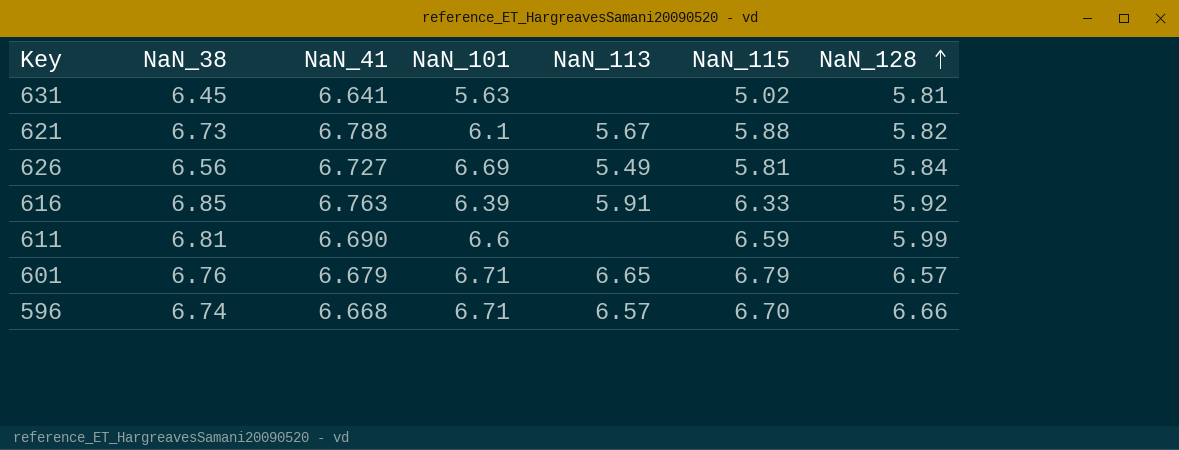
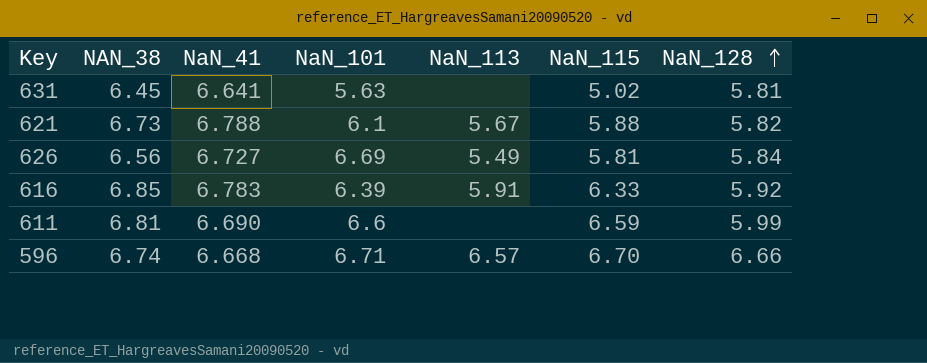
column name: NaN_38 -> NAN_38
row 601: 6.76 | 6.679 | 6.71 | 6.65 | 6.79 | 6.57 -> none
616 | NaN_41: 6.763 -> 6.783

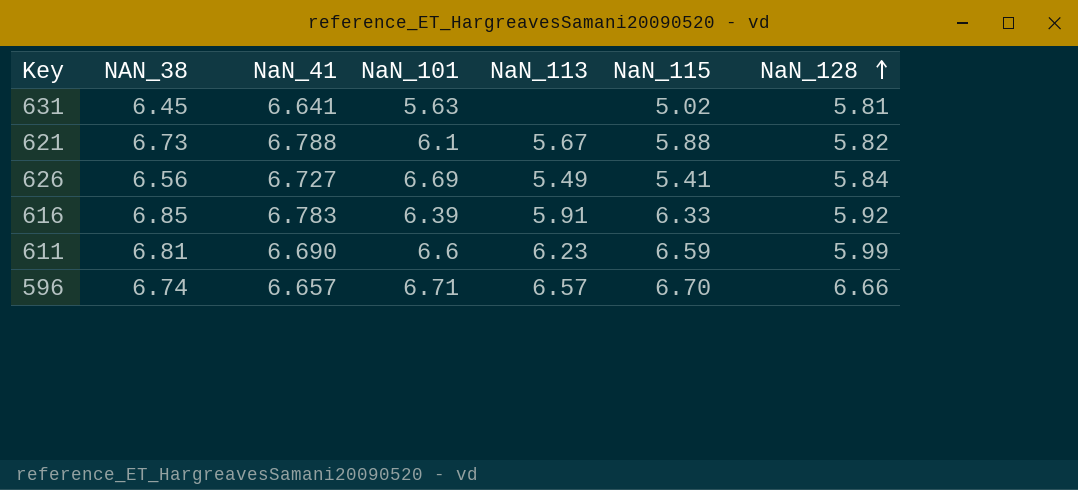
626 | NaN_115: 5.81 -> 5.41
611 | NaN_113: none -> 6.23
596 | NaN_41: 6.668 -> 6.657

